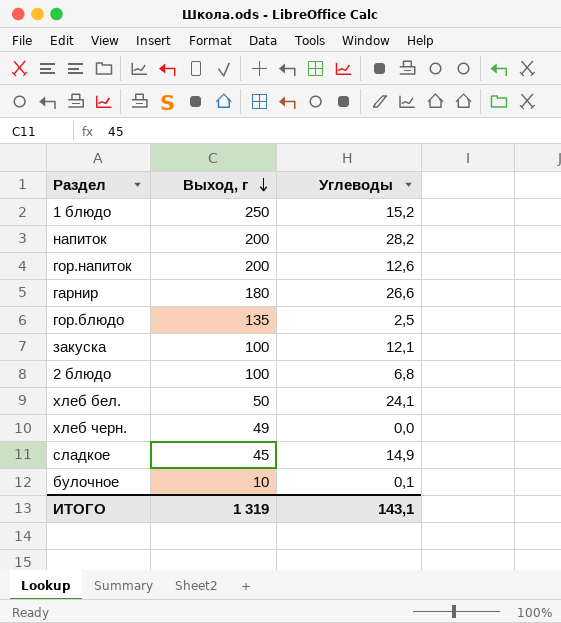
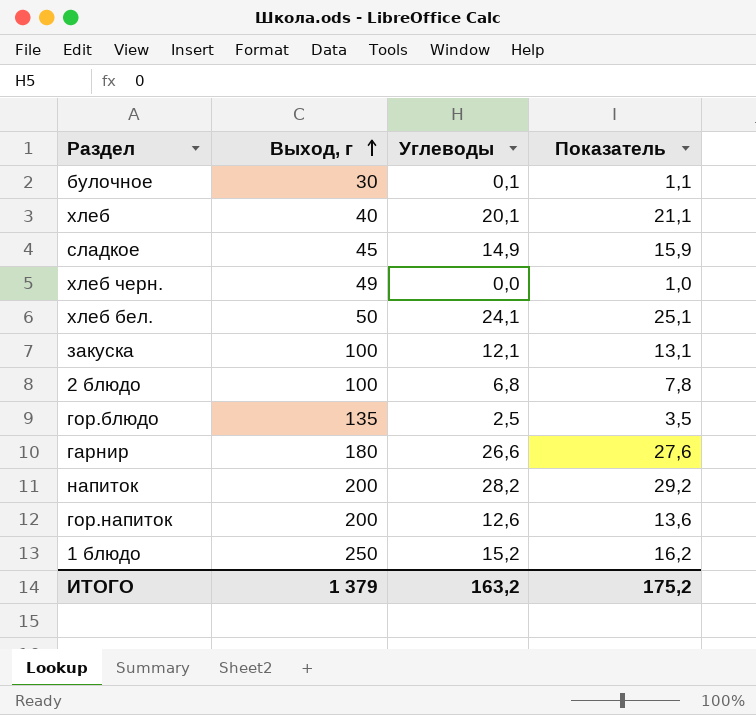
row order: Выход, г descending -> Выход, г ascending
column Показатель | formula: none -> [Углеводы] + 1
булочное | Выход, г: 10 -> 30
row хлеб: none -> 40 | 20,1 | 21,1
ИТОГО | Выход, г: 1 319 -> 1 379
ИТОГО | Углеводы: 143,1 -> 163,2

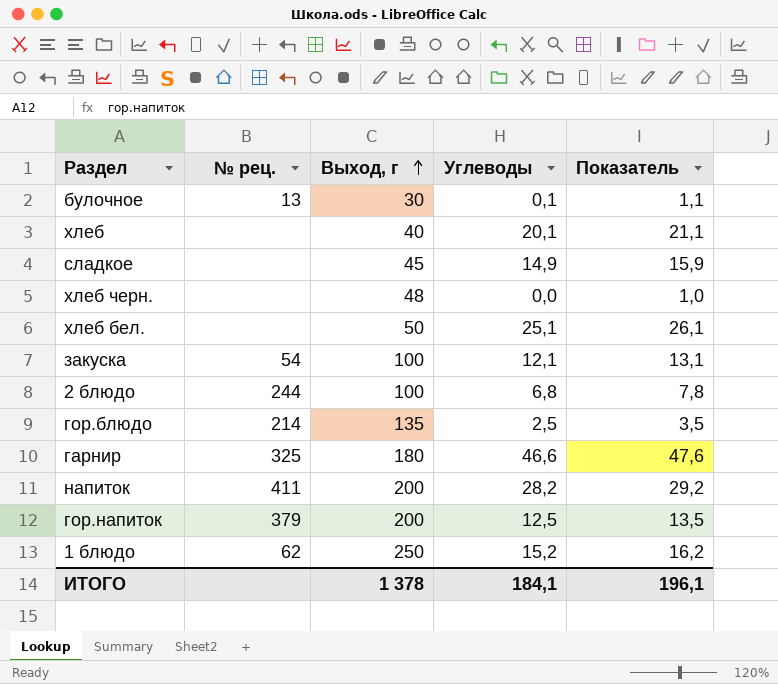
column № рец. | position: none -> 2
хлеб черн. | Выход, г: 49 -> 48
хлеб бел. | Углеводы: 24,1 -> 25,1
хлеб бел. | Показатель: 25,1 -> 26,1
гарнир | Углеводы: 26,6 -> 46,6
гарнир | Показатель: 27,6 -> 47,6
гор.напиток | Углеводы: 12,6 -> 12,5
гор.напиток | Показатель: 13,6 -> 13,5
ИТОГО | Выход, г: 1 379 -> 1 378
ИТОГО | Углеводы: 163,2 -> 184,1
ИТОГО | Показатель: 175,2 -> 196,1

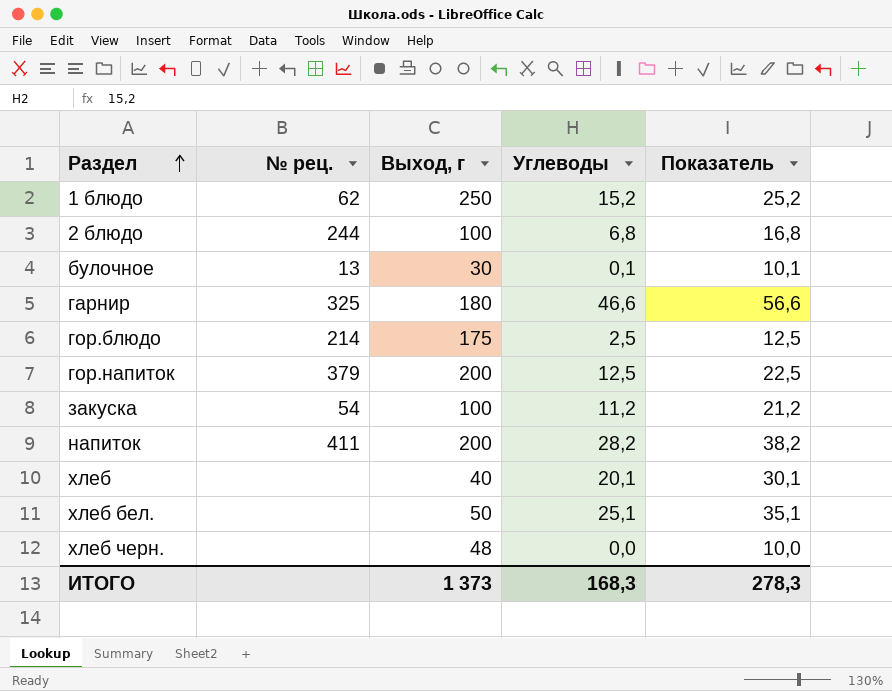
row order: Выход, г ascending -> Раздел ascending
column Показатель | formula: [Углеводы] + 1 -> [Углеводы] + 10
row сладкое: none | 45 | 14,9 | 15,9 -> none
гор.блюдо | Выход, г: 135 -> 175
закуска | Углеводы: 12,1 -> 11,2
ИТОГО | Выход, г: 1 378 -> 1 373
ИТОГО | Углеводы: 184,1 -> 168,3
ИТОГО | Показатель: 196,1 -> 278,3

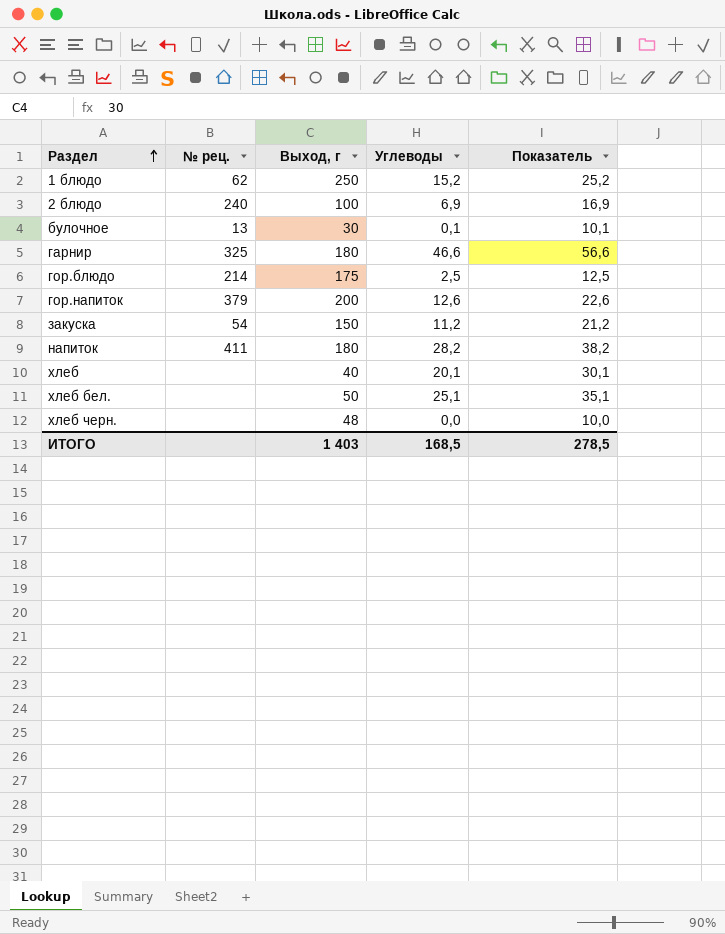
2 блюдо | № рец.: 244 -> 240
2 блюдо | Углеводы: 6,8 -> 6,9
2 блюдо | Показатель: 16,8 -> 16,9
гор.напиток | Углеводы: 12,5 -> 12,6
гор.напиток | Показатель: 22,5 -> 22,6
закуска | Выход, г: 100 -> 150
напиток | Выход, г: 200 -> 180
ИТОГО | Выход, г: 1 373 -> 1 403
ИТОГО | Углеводы: 168,3 -> 168,5
ИТОГО | Показатель: 278,3 -> 278,5

